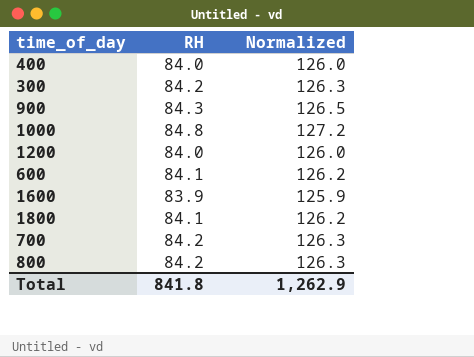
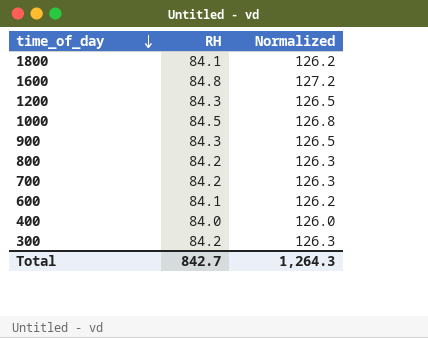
row order: none -> time_of_day descending
1600 | RH: 83.9 -> 84.8
1600 | Normalized: 125.9 -> 127.2
1200 | RH: 84.0 -> 84.3
1200 | Normalized: 126.0 -> 126.5
1000 | RH: 84.8 -> 84.5
1000 | Normalized: 127.2 -> 126.8
Total | RH: 841.8 -> 842.7
Total | Normalized: 1,262.9 -> 1,264.3

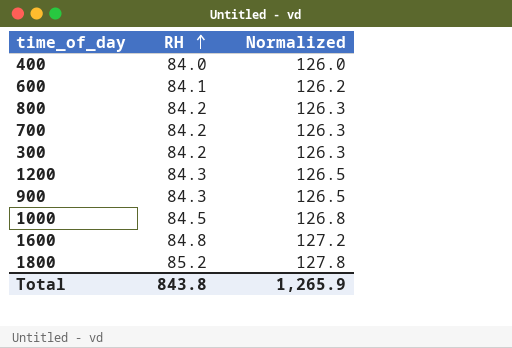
row order: time_of_day descending -> RH ascending
1800 | RH: 84.1 -> 85.2
1800 | Normalized: 126.2 -> 127.8
Total | RH: 842.7 -> 843.8
Total | Normalized: 1,264.3 -> 1,265.9

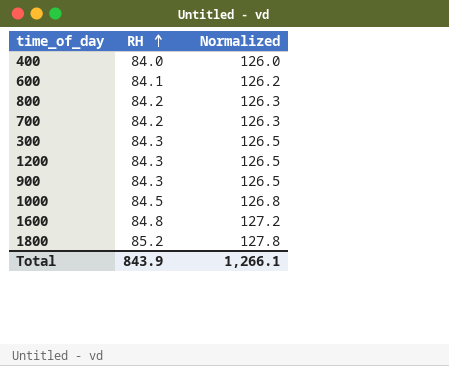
300 | RH: 84.2 -> 84.3
300 | Normalized: 126.3 -> 126.5
Total | RH: 843.8 -> 843.9
Total | Normalized: 1,265.9 -> 1,266.1

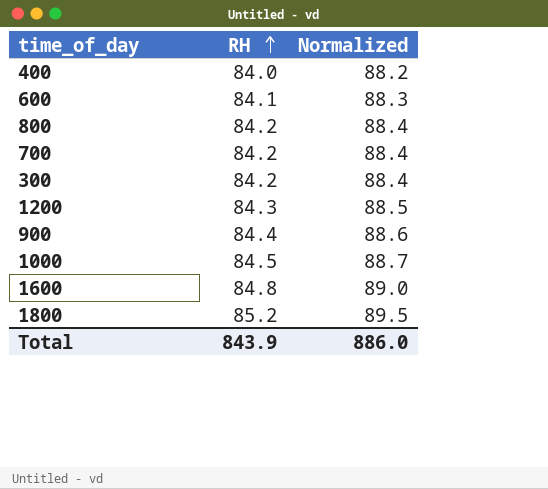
column Normalized | formula: [RH] * 1.5 -> [RH] * 1.05
300 | RH: 84.3 -> 84.2
900 | RH: 84.3 -> 84.4
Total | Normalized: 1,266.1 -> 886.0

